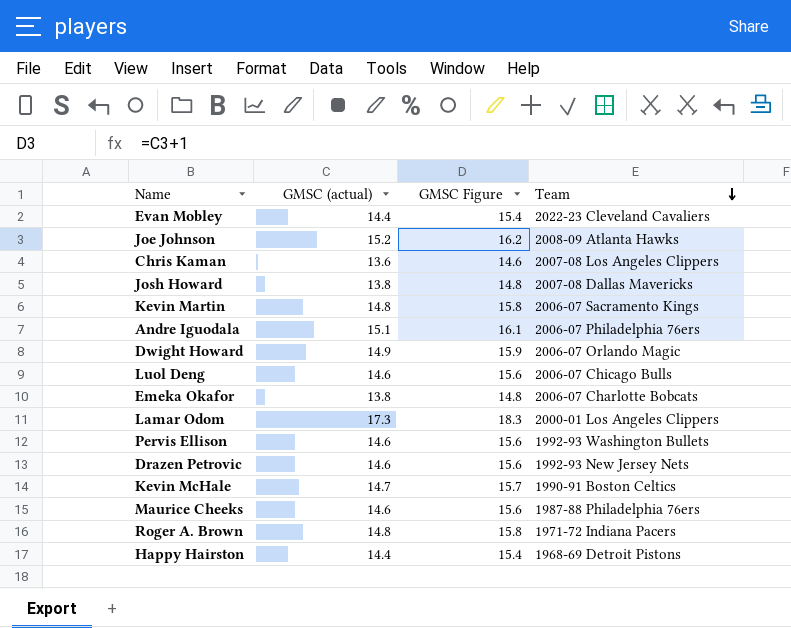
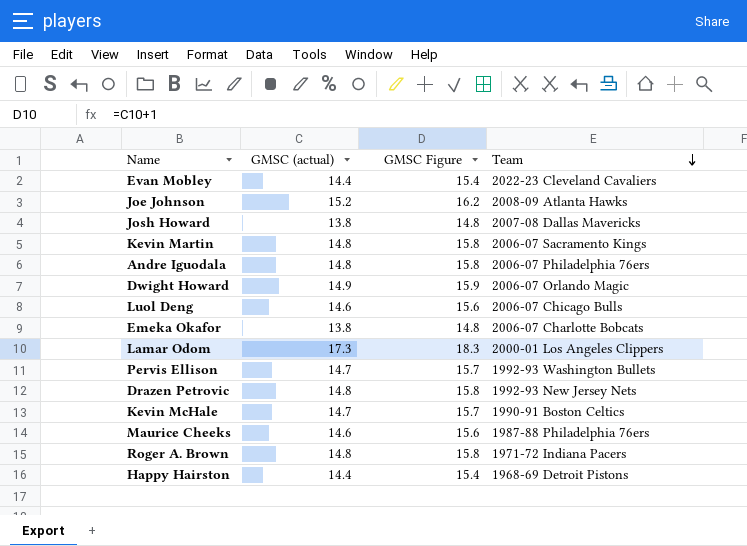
row Chris Kaman: 13.6 | 14.6 | 2007-08 Los Angeles Clippers -> none
Andre Iguodala | GMSC (actual): 15.1 -> 14.8
Andre Iguodala | GMSC Figure: 16.1 -> 15.8
Pervis Ellison | GMSC (actual): 14.6 -> 14.7
Pervis Ellison | GMSC Figure: 15.6 -> 15.7
Drazen Petrovic | GMSC (actual): 14.6 -> 14.8
Drazen Petrovic | GMSC Figure: 15.6 -> 15.8

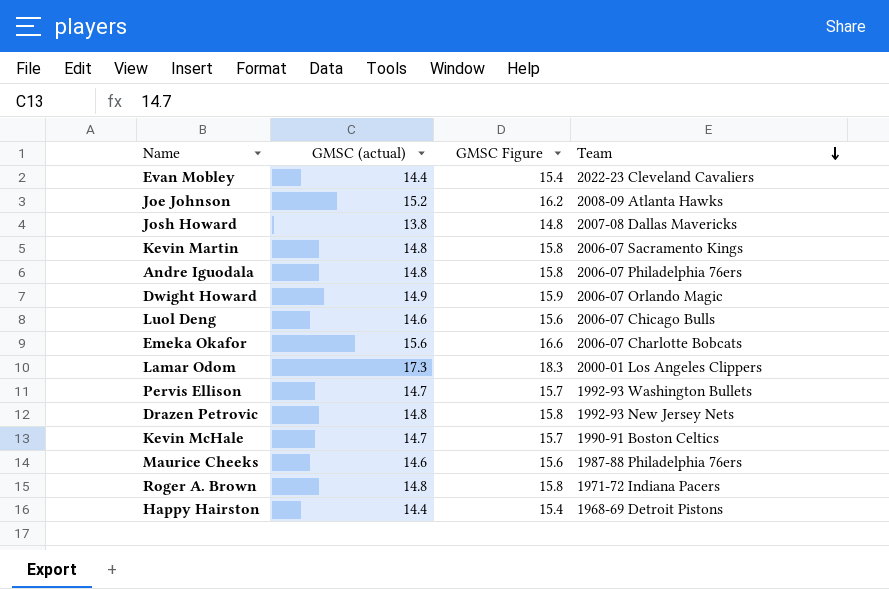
Emeka Okafor | GMSC (actual): 13.8 -> 15.6
Emeka Okafor | GMSC Figure: 14.8 -> 16.6

